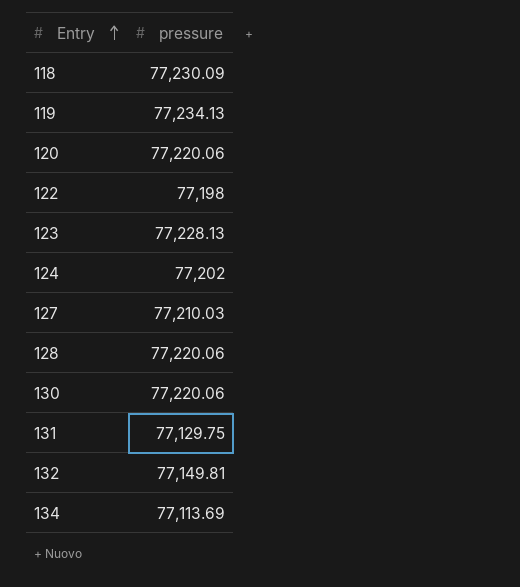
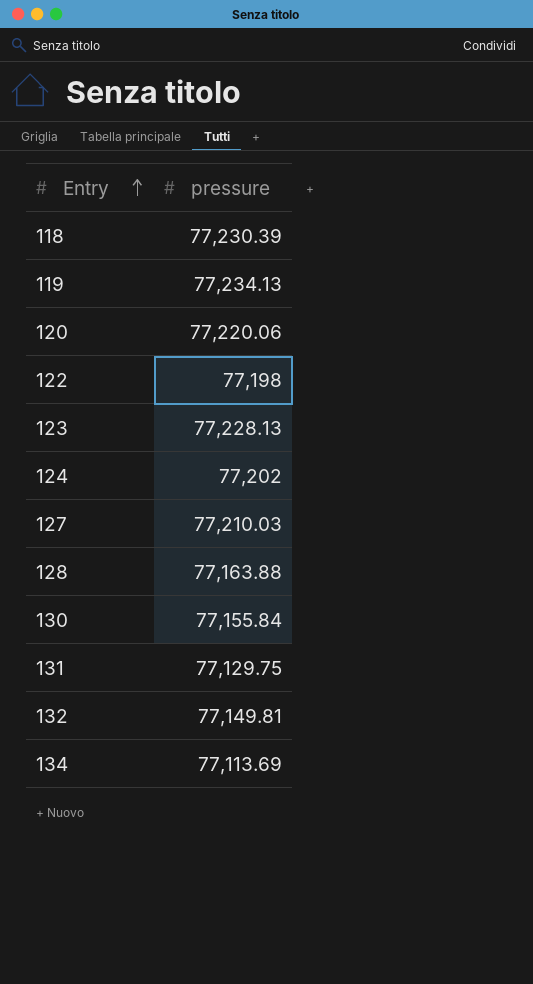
118 | pressure: 77,230.09 -> 77,230.39
128 | pressure: 77,220.06 -> 77,163.88
130 | pressure: 77,220.06 -> 77,155.84

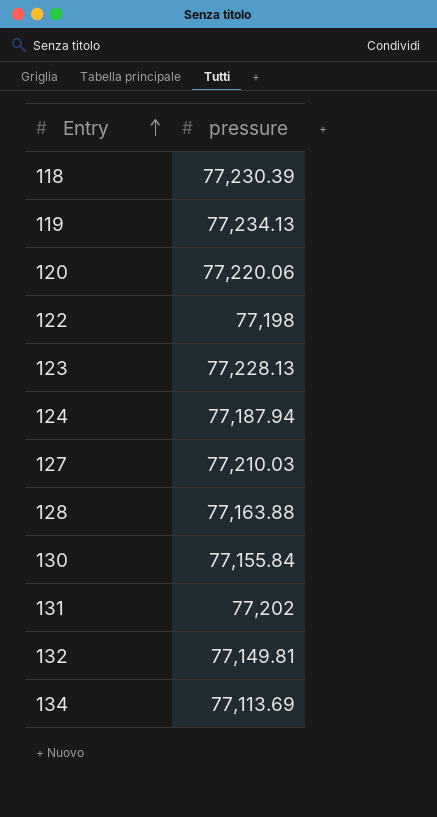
124 | pressure: 77,202 -> 77,187.94
131 | pressure: 77,129.75 -> 77,202

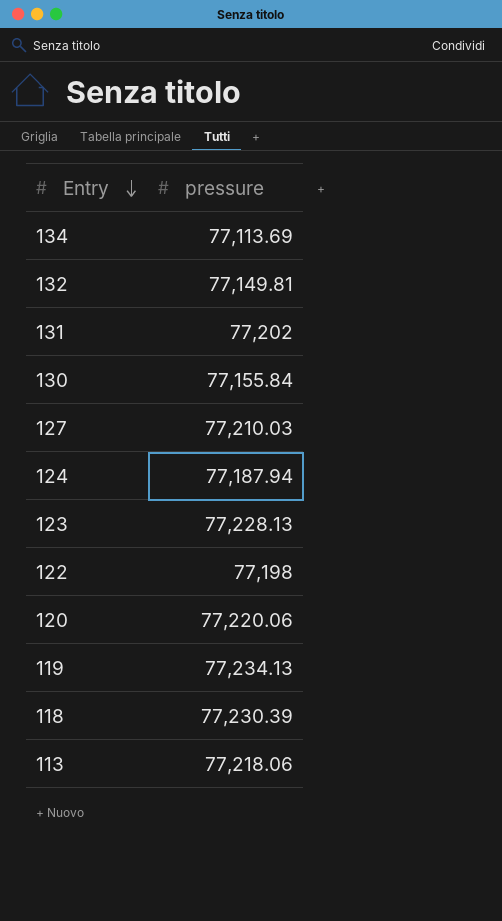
row order: Entry ascending -> Entry descending
row 128: 77,163.88 -> none
row 113: none -> 77,218.06

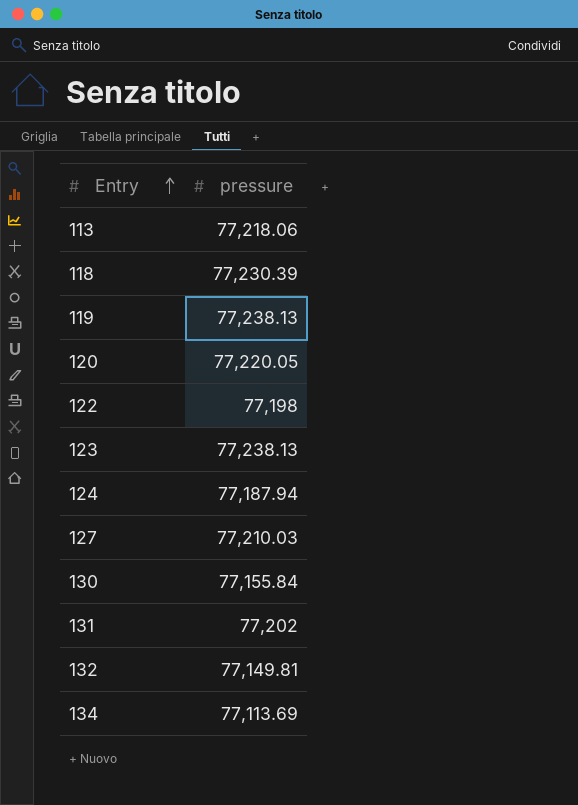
row order: Entry descending -> Entry ascending
119 | pressure: 77,234.13 -> 77,238.13
120 | pressure: 77,220.06 -> 77,220.05
123 | pressure: 77,228.13 -> 77,238.13

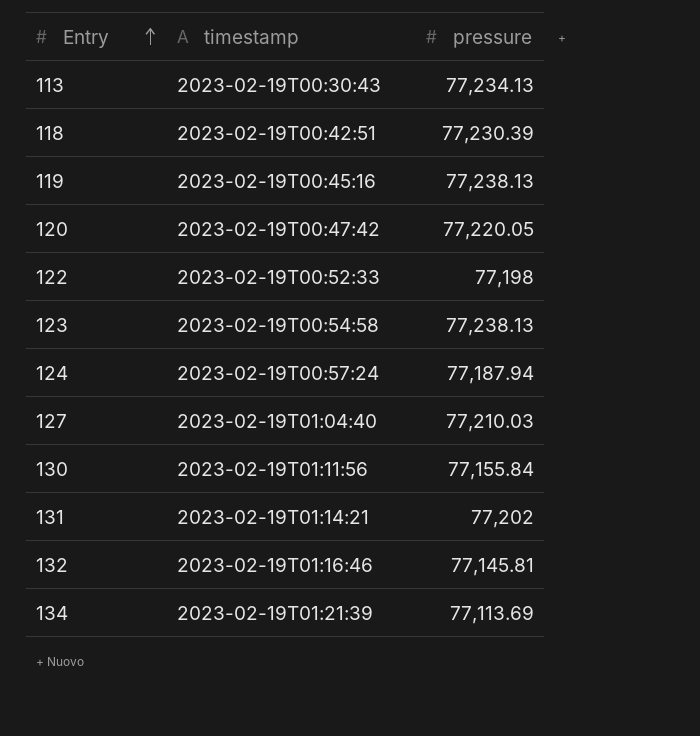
column timestamp | position: none -> 2
113 | pressure: 77,218.06 -> 77,234.13
132 | pressure: 77,149.81 -> 77,145.81

